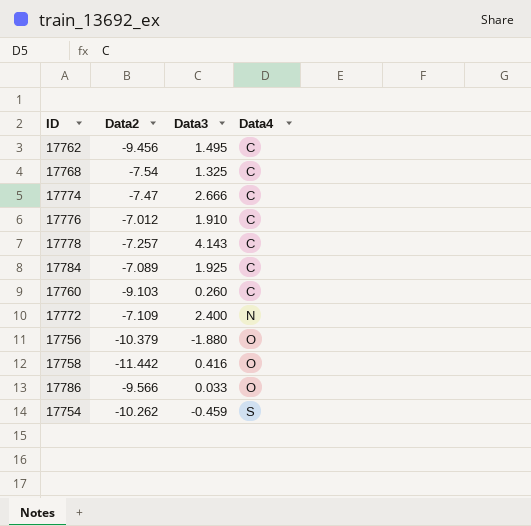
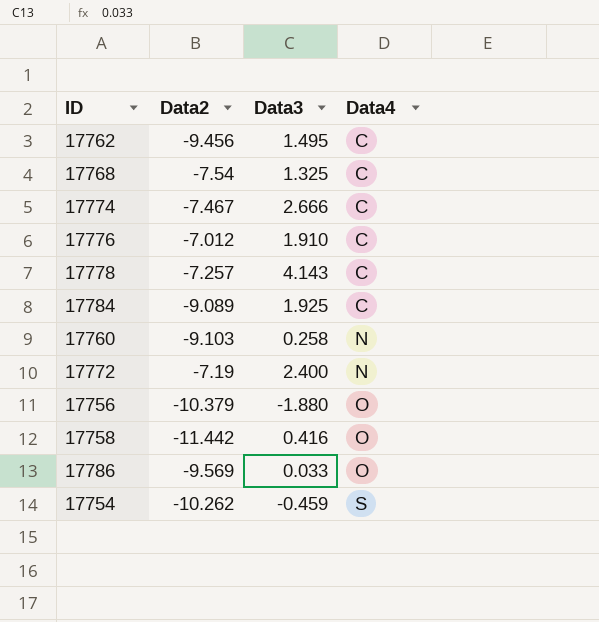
17774 | Data2: -7.47 -> -7.467
17784 | Data2: -7.089 -> -9.089
17760 | Data3: 0.260 -> 0.258
17760 | Data4: C -> N
17772 | Data2: -7.109 -> -7.19
17786 | Data2: -9.566 -> -9.569

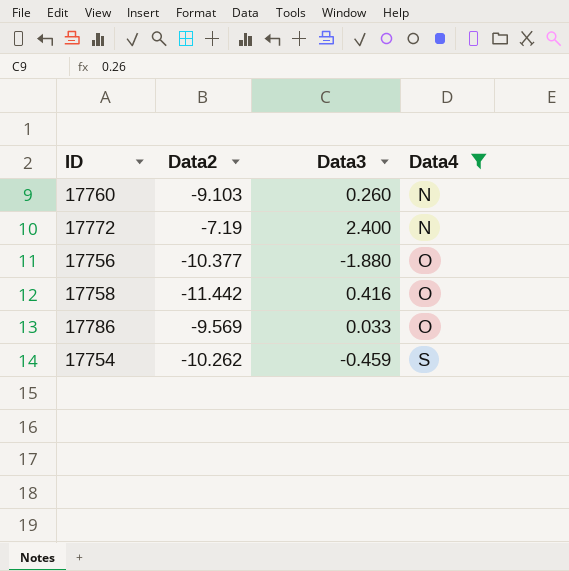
filter: none -> Data4 != C
17760 | Data3: 0.258 -> 0.260
17756 | Data2: -10.379 -> -10.377

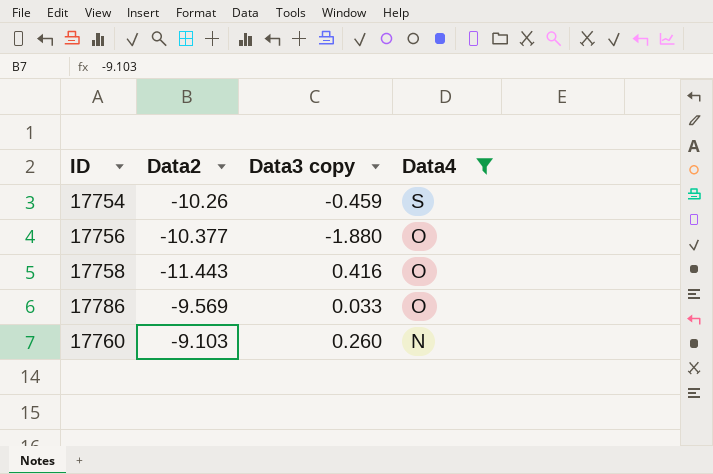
row order: Data4 ascending -> Data4 descending
column name: Data3 -> Data3 copy
row 17772: -7.19 | 2.400 | N -> none
17754 | Data2: -10.262 -> -10.26
17758 | Data2: -11.442 -> -11.443

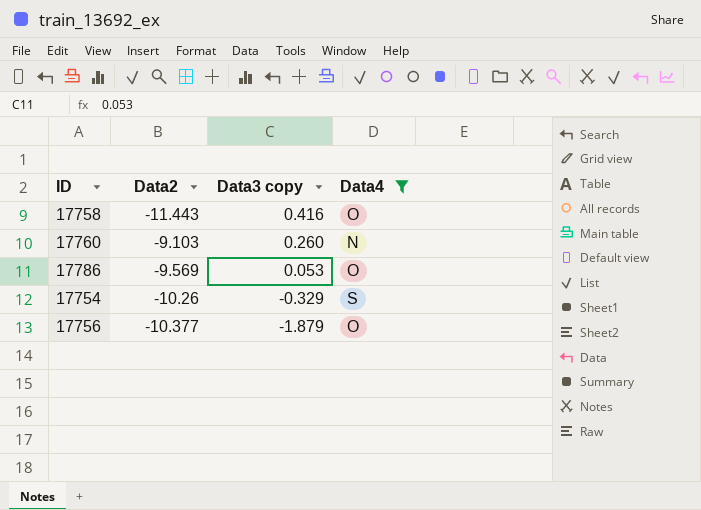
row order: Data4 descending -> Data3 copy descending
17786 | Data3 copy: 0.033 -> 0.053
17754 | Data3 copy: -0.459 -> -0.329
17756 | Data3 copy: -1.880 -> -1.879

